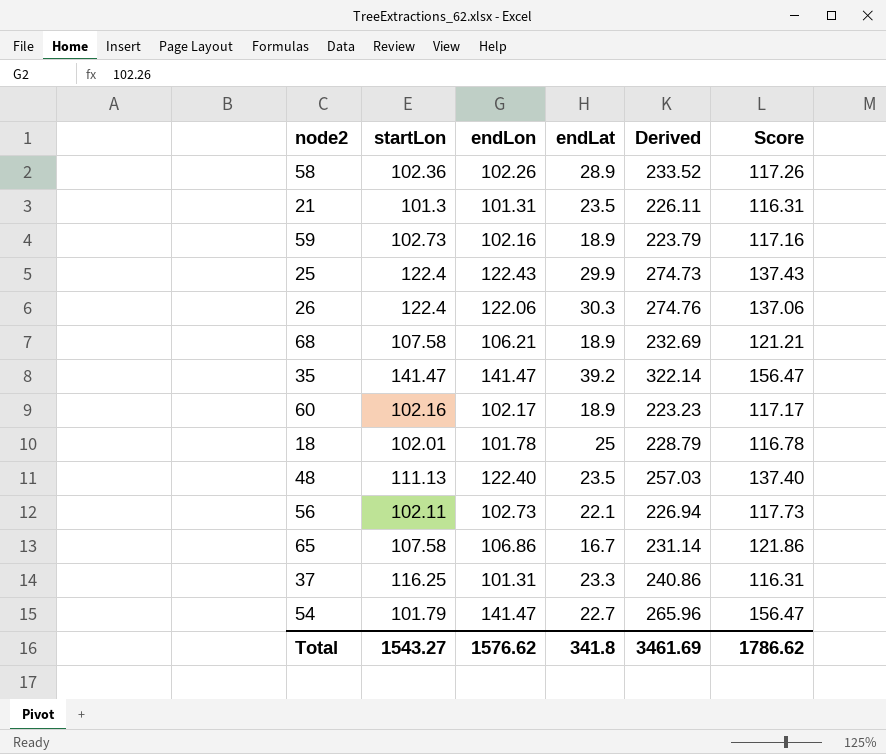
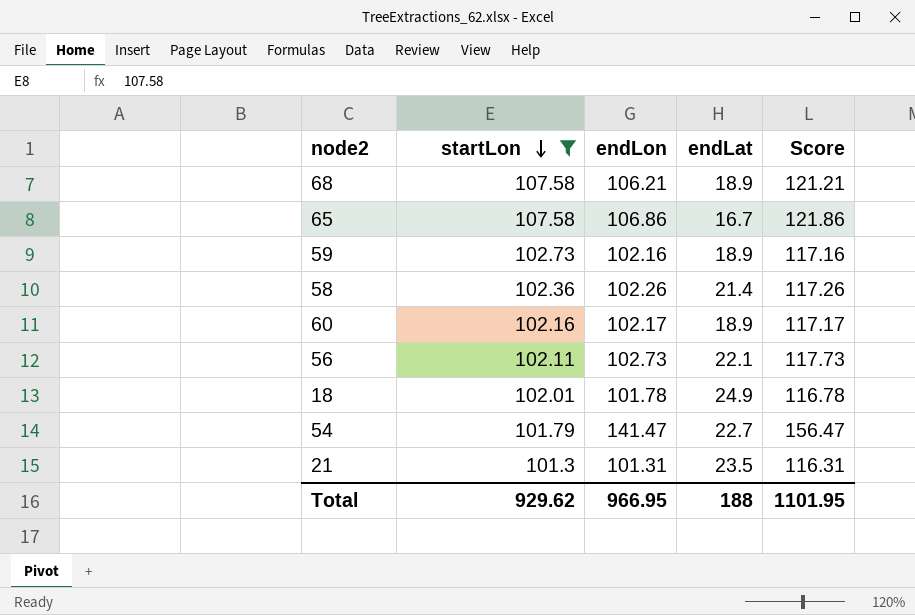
filter: none -> startLon <= 107.58
row order: none -> startLon descending
column Derived | formula: [startLon] + [endLon] + [endLat] -> none
58 | endLat: 28.9 -> 21.4
18 | endLat: 25 -> 24.9
Total | startLon: 1543.27 -> 929.62
Total | endLon: 1576.62 -> 966.95
Total | endLat: 341.8 -> 188
Total | Score: 1786.62 -> 1101.95

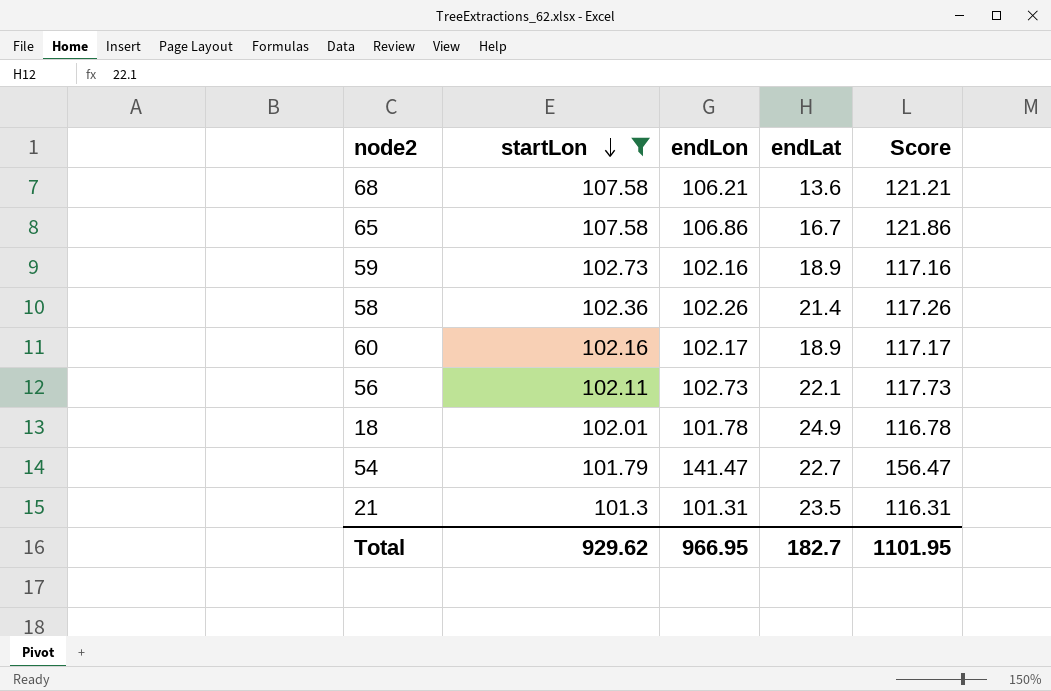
68 | endLat: 18.9 -> 13.6
Total | endLat: 188 -> 182.7

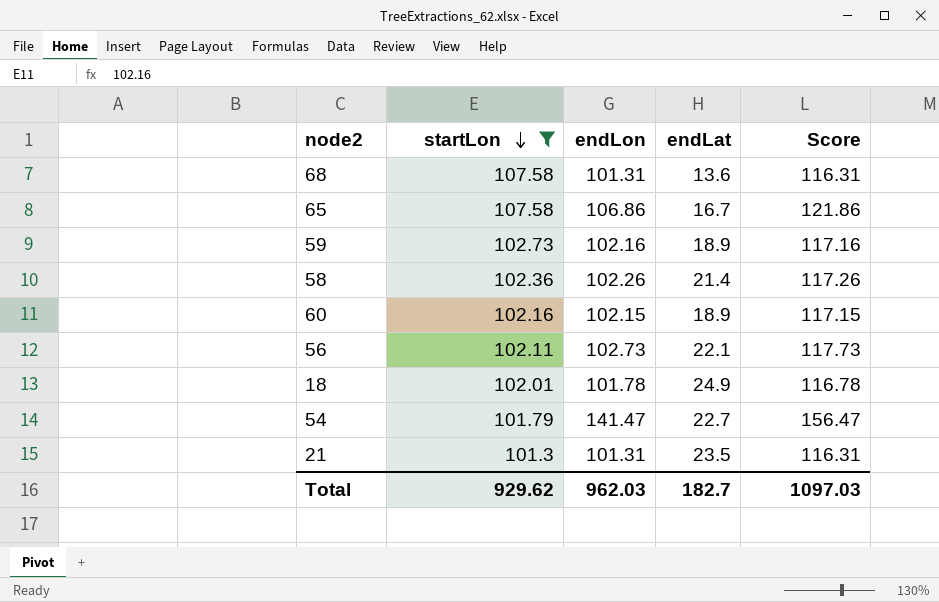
68 | endLon: 106.21 -> 101.31
68 | Score: 121.21 -> 116.31
60 | endLon: 102.17 -> 102.15
60 | Score: 117.17 -> 117.15
Total | endLon: 966.95 -> 962.03
Total | Score: 1101.95 -> 1097.03

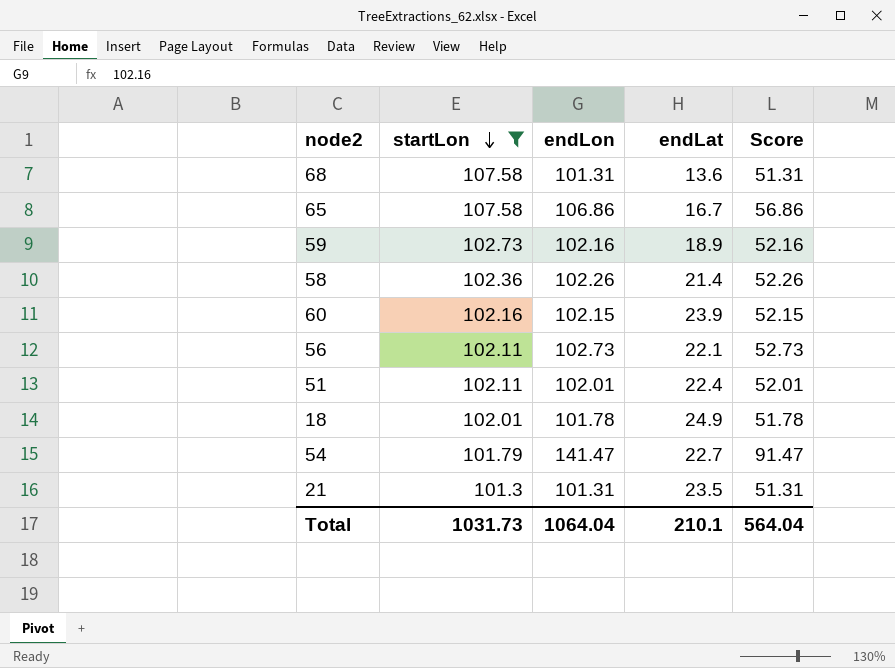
column Score | formula: [endLon] + 15 -> [endLon] - 50
60 | endLat: 18.9 -> 23.9
row 51: none -> 102.11 | 102.01 | 22.4 | 52.01
Total | startLon: 929.62 -> 1031.73
Total | endLon: 962.03 -> 1064.04
Total | endLat: 182.7 -> 210.1
Total | Score: 1097.03 -> 564.04

